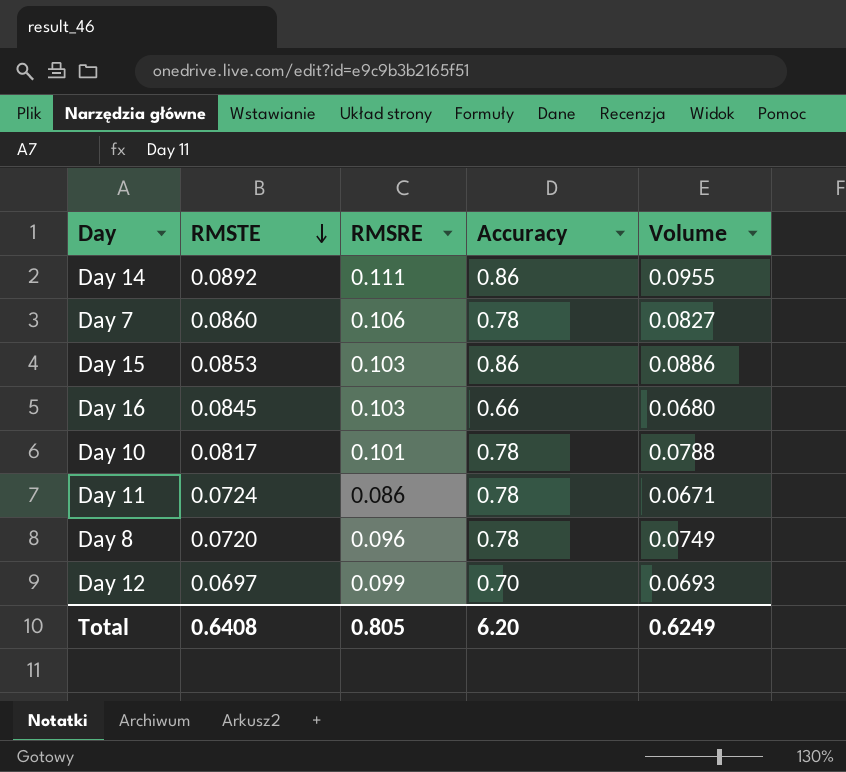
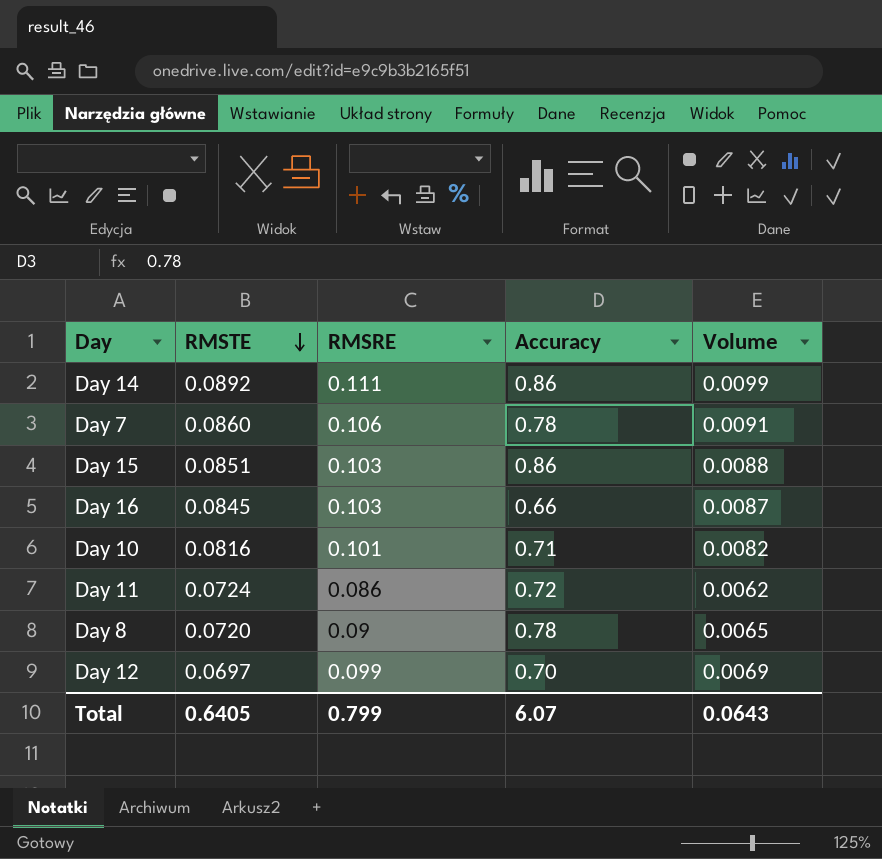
column Volume | formula: [RMSRE] * [Accuracy] -> [RMSTE] * [RMSRE]
Day 15 | RMSTE: 0.0853 -> 0.0851
Day 10 | RMSTE: 0.0817 -> 0.0816
Day 10 | Accuracy: 0.78 -> 0.71
Day 11 | Accuracy: 0.78 -> 0.72
Day 8 | RMSRE: 0.096 -> 0.09
Total | RMSTE: 0.6408 -> 0.6405
Total | RMSRE: 0.805 -> 0.799
Total | Accuracy: 6.20 -> 6.07
Total | Volume: 0.6249 -> 0.0643

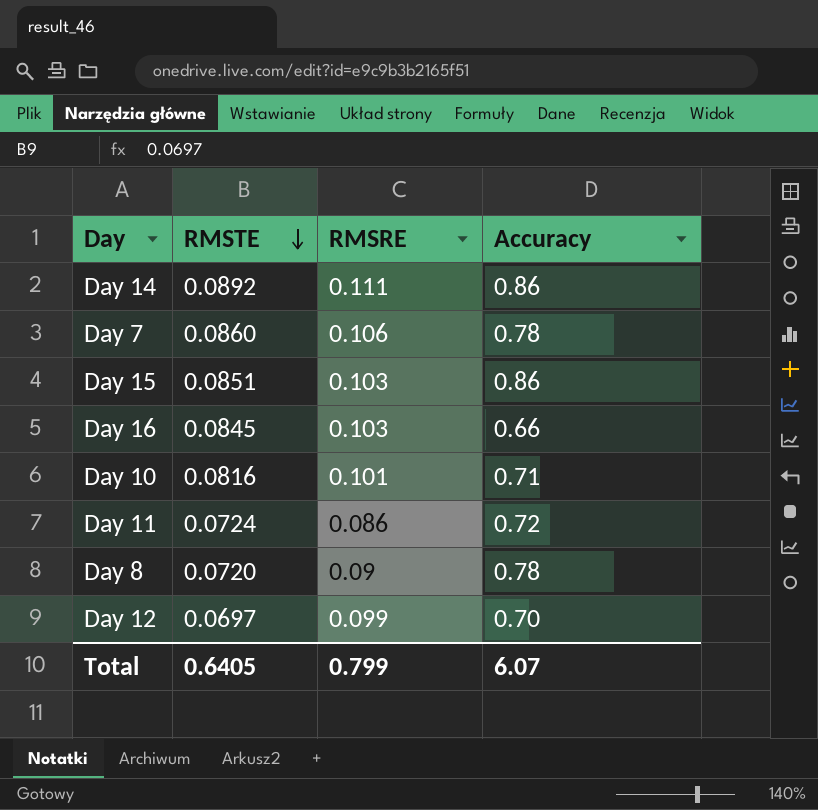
column Volume | formula: [RMSTE] * [RMSRE] -> none

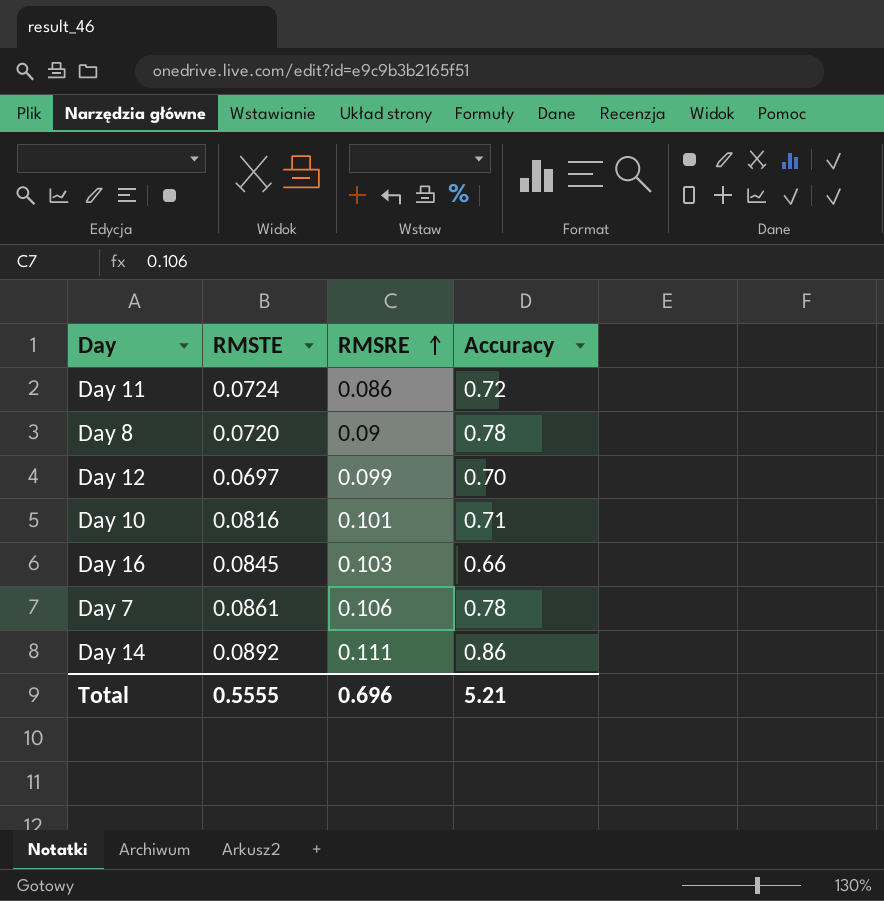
row order: RMSTE descending -> RMSRE ascending
row Day 15: 0.0851 | 0.103 | 0.86 -> none
Day 7 | RMSTE: 0.0860 -> 0.0861
Total | RMSTE: 0.6405 -> 0.5555
Total | RMSRE: 0.799 -> 0.696
Total | Accuracy: 6.07 -> 5.21

